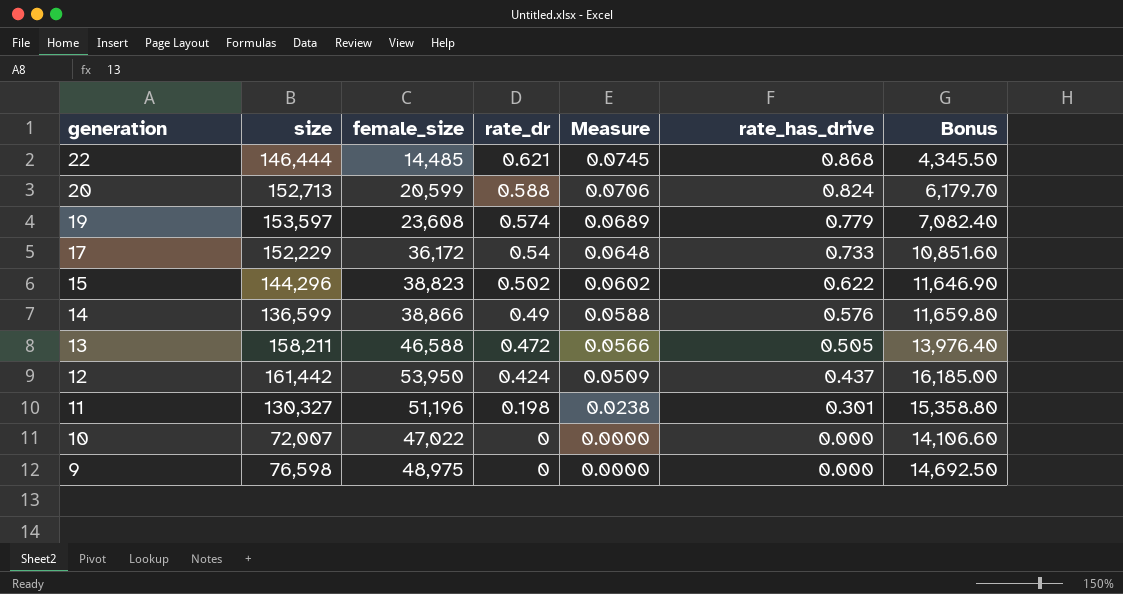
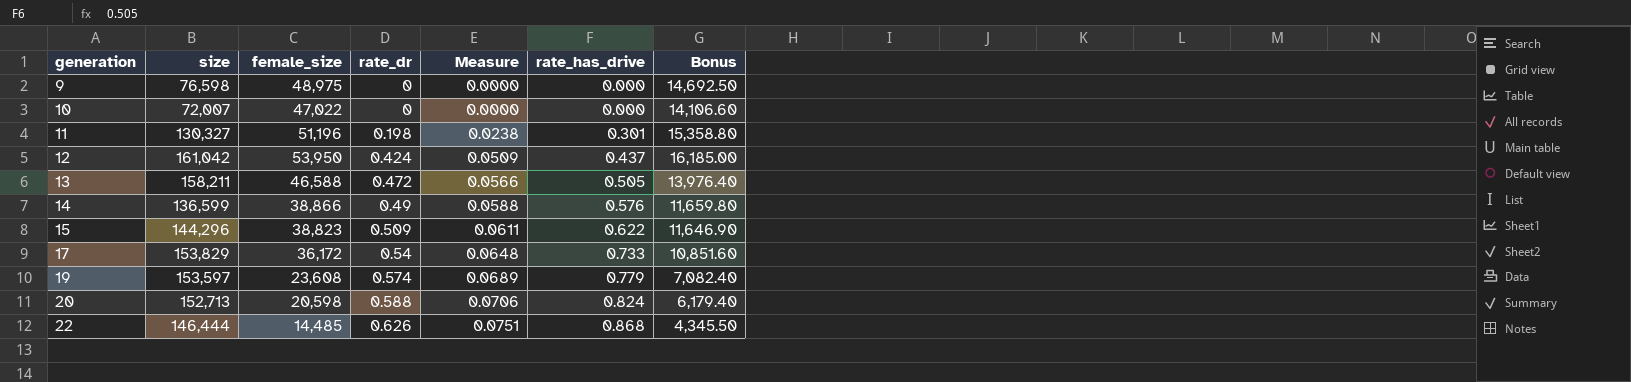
row order: generation descending -> generation ascending
12 | size: 161,442 -> 161,042
15 | rate_dr: 0.502 -> 0.509
15 | Measure: 0.0602 -> 0.0611
17 | size: 152,229 -> 153,829
20 | female_size: 20,599 -> 20,598
20 | Bonus: 6,179.70 -> 6,179.40
22 | rate_dr: 0.621 -> 0.626
22 | Measure: 0.0745 -> 0.0751

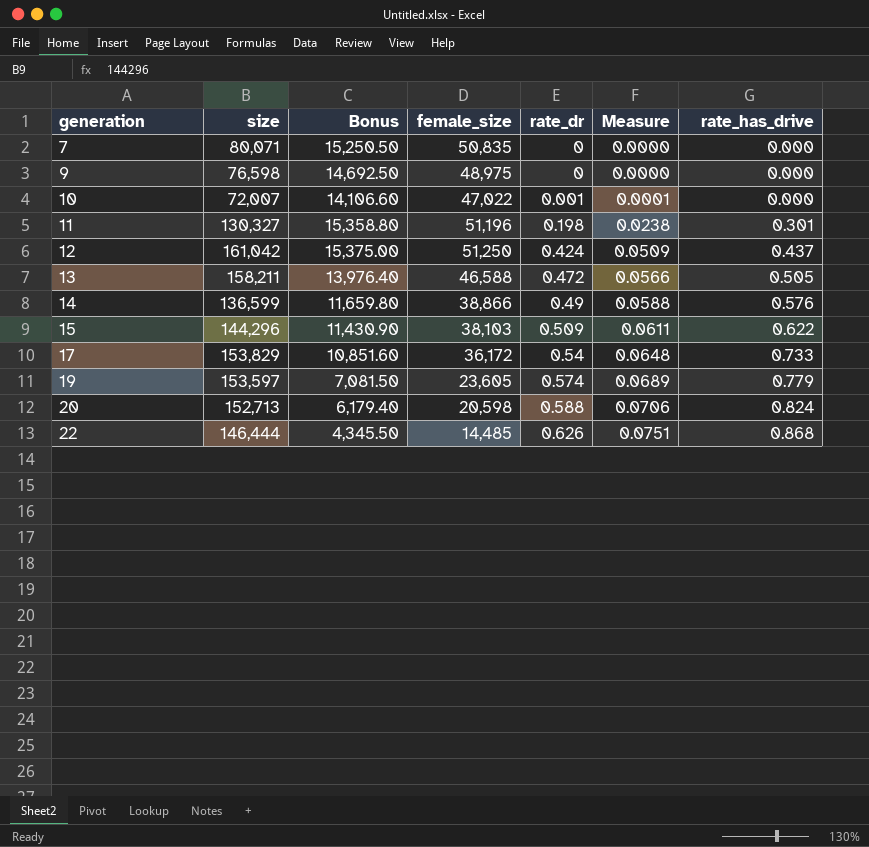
column Bonus | position: 7 -> 3
row 7: none -> 80,071 | 15,250.50 | 50,835 | 0 | 0.0000 | 0.000
10 | rate_dr: 0 -> 0.001
10 | Measure: 0.0000 -> 0.0001
12 | Bonus: 16,185.00 -> 15,375.00
12 | female_size: 53,950 -> 51,250
15 | Bonus: 11,646.90 -> 11,430.90
15 | female_size: 38,823 -> 38,103
19 | Bonus: 7,082.40 -> 7,081.50
19 | female_size: 23,608 -> 23,605

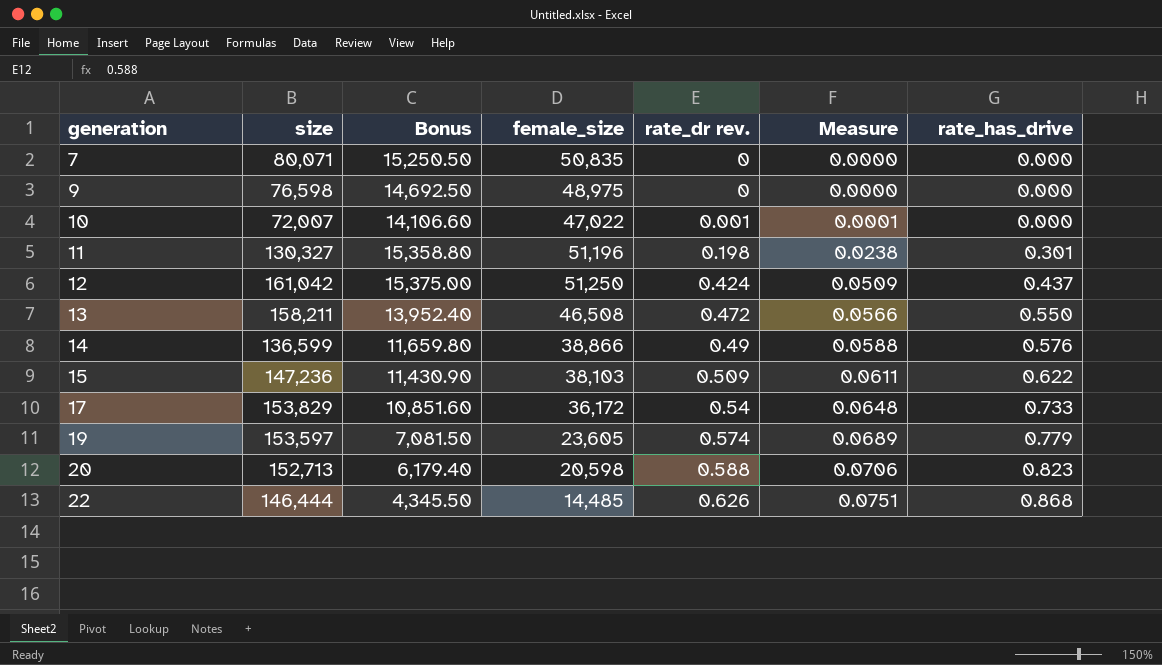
column name: rate_dr -> rate_dr rev.
13 | Bonus: 13,976.40 -> 13,952.40
13 | female_size: 46,588 -> 46,508
13 | rate_has_drive: 0.505 -> 0.550
15 | size: 144,296 -> 147,236
20 | rate_has_drive: 0.824 -> 0.823

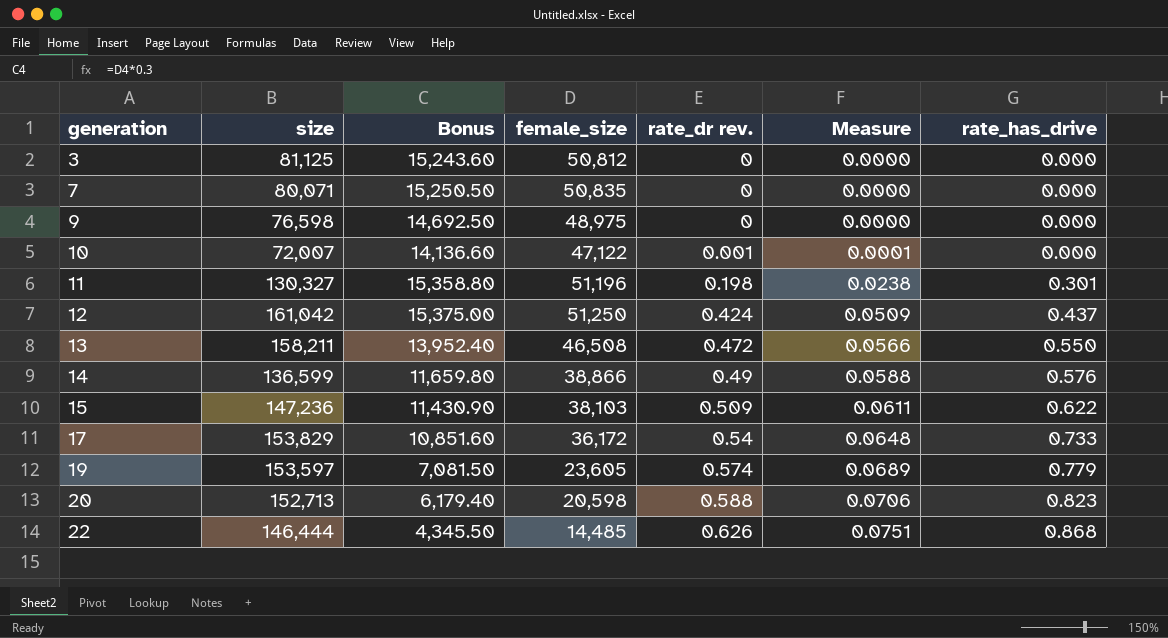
row 3: none -> 81,125 | 15,243.60 | 50,812 | 0 | 0.0000 | 0.000
10 | Bonus: 14,106.60 -> 14,136.60
10 | female_size: 47,022 -> 47,122

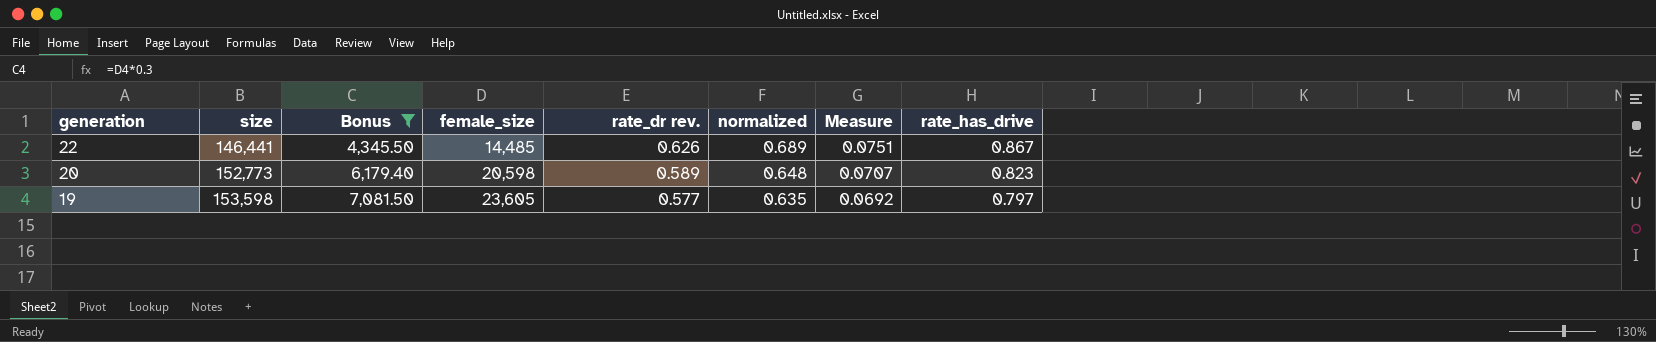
filter: none -> Bonus <= 7,081.50
row order: generation ascending -> generation descending
column normalized | formula: none -> [rate_dr rev.] * 1.1
22 | size: 146,444 -> 146,441
22 | rate_has_drive: 0.868 -> 0.867
20 | size: 152,713 -> 152,773
20 | rate_dr rev.: 0.588 -> 0.589
20 | Measure: 0.0706 -> 0.0707
19 | size: 153,597 -> 153,598
19 | rate_dr rev.: 0.574 -> 0.577
19 | Measure: 0.0689 -> 0.0692
19 | rate_has_drive: 0.779 -> 0.797

